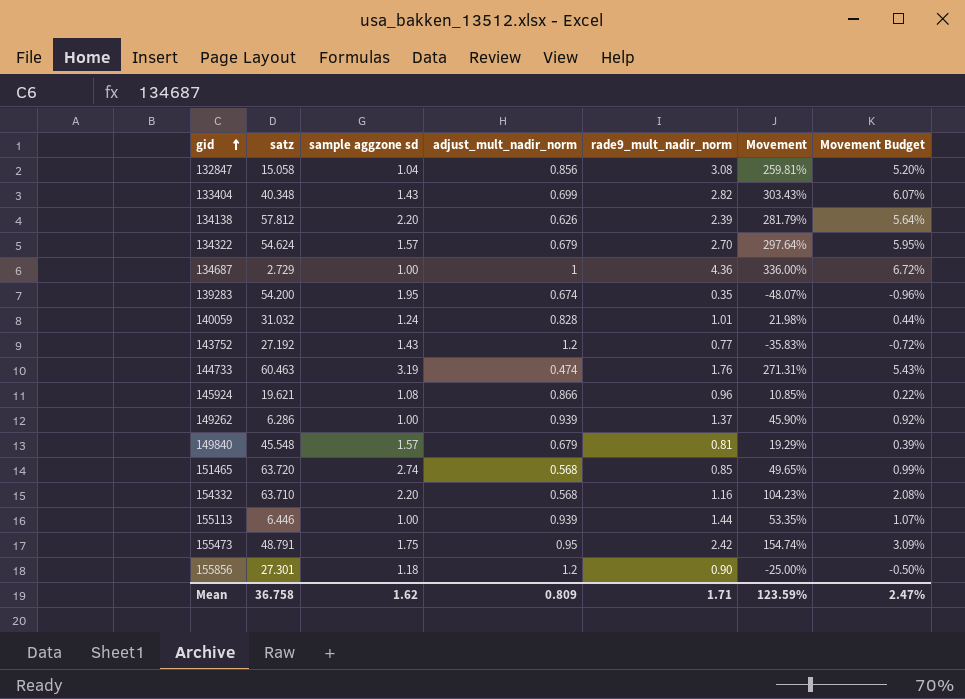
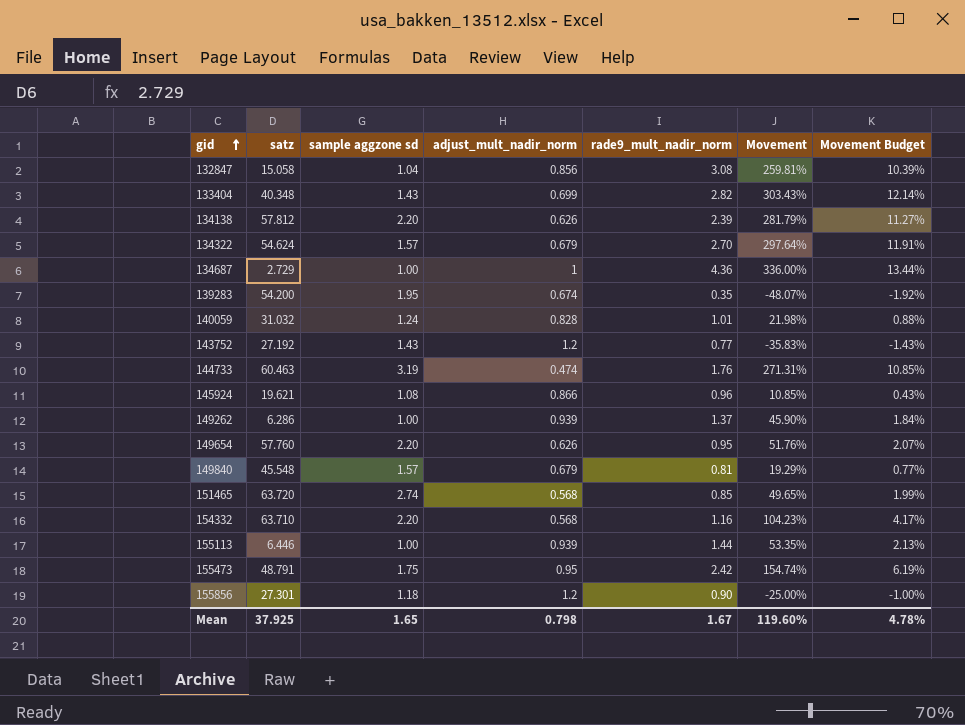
column Movement Budget | formula: [Movement] * 0.02 -> [Movement] * 0.04
row 149654: none -> 57.760 | 2.20 | 0.626 | 0.95 | 51.76% | 2.07%
Mean | satz: 36.758 -> 37.925
Mean | sample aggzone sd: 1.62 -> 1.65
Mean | adjust_mult_nadir_norm: 0.809 -> 0.798
Mean | rade9_mult_nadir_norm: 1.71 -> 1.67
Mean | Movement: 123.59% -> 119.60%
Mean | Movement Budget: 2.47% -> 4.78%

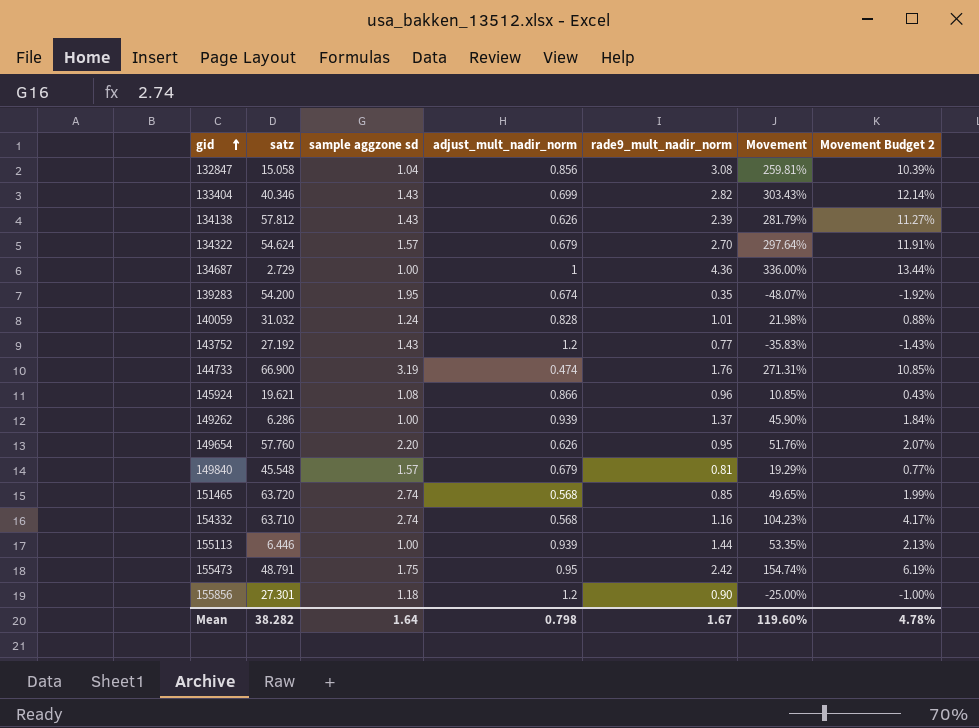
column name: Movement Budget -> Movement Budget 2
133404 | satz: 40.348 -> 40.346
134138 | sample aggzone sd: 2.20 -> 1.43
144733 | satz: 60.463 -> 66.900
154332 | sample aggzone sd: 2.20 -> 2.74
Mean | satz: 37.925 -> 38.282
Mean | sample aggzone sd: 1.65 -> 1.64

